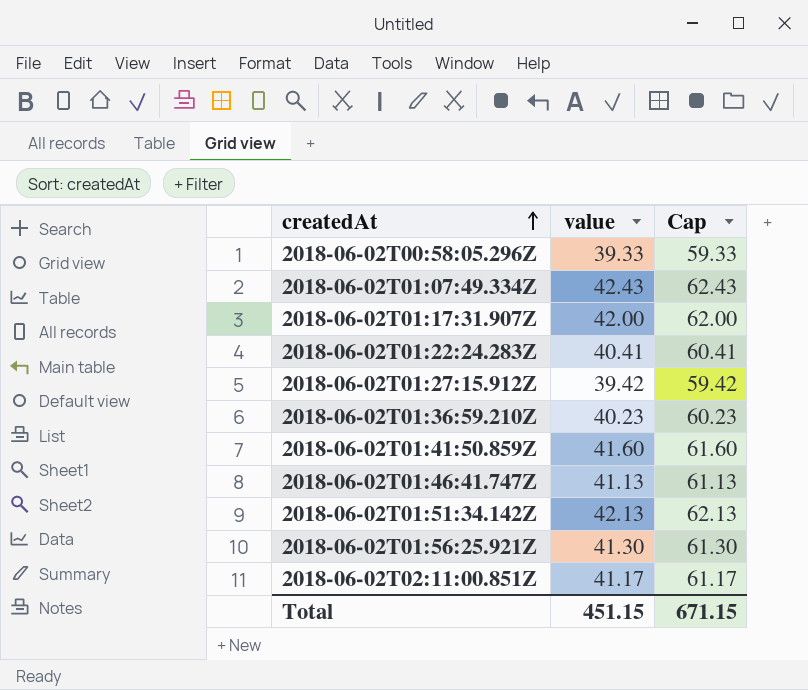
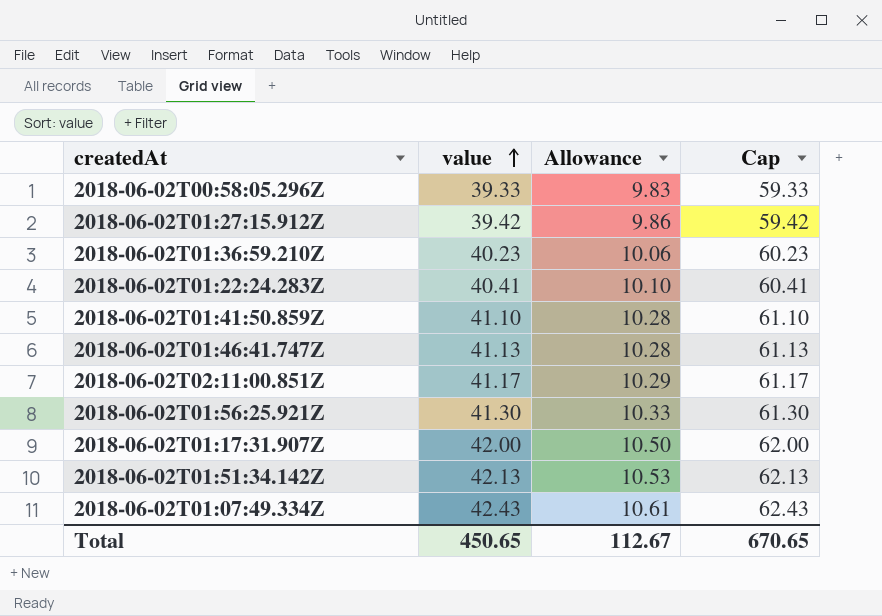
row order: createdAt ascending -> value ascending
column Allowance | formula: none -> [value] * 0.25
2018-06-02T01:41:50.859Z | value: 41.60 -> 41.10
2018-06-02T01:41:50.859Z | Cap: 61.60 -> 61.10
Total | value: 451.15 -> 450.65
Total | Cap: 671.15 -> 670.65

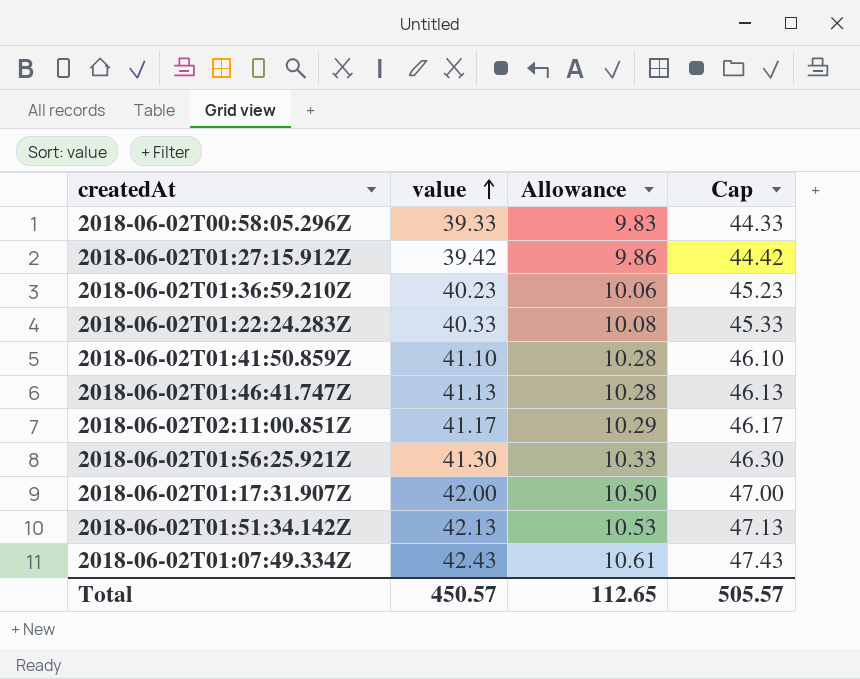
column Cap | formula: [value] + 20 -> [value] + 5
2018-06-02T01:22:24.283Z | value: 40.41 -> 40.33
2018-06-02T01:22:24.283Z | Allowance: 10.10 -> 10.08
Total | value: 450.65 -> 450.57
Total | Allowance: 112.67 -> 112.65
Total | Cap: 670.65 -> 505.57

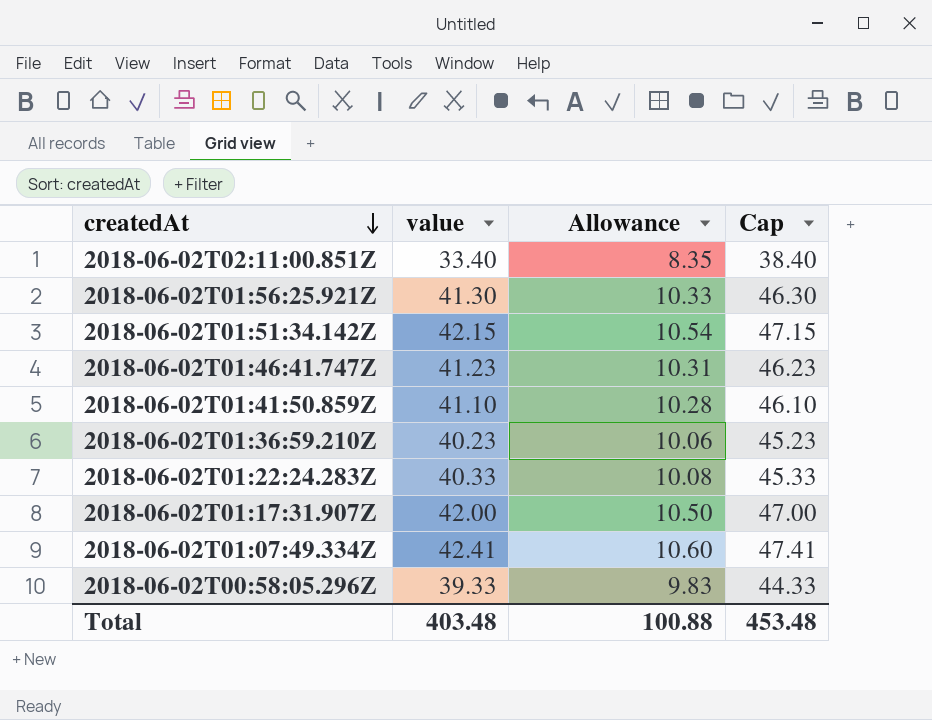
row order: value ascending -> createdAt descending
row 2018-06-02T01:27:15.912Z: 39.42 | 9.86 | 44.42 -> none
2018-06-02T02:11:00.851Z | value: 41.17 -> 33.40
2018-06-02T02:11:00.851Z | Allowance: 10.29 -> 8.35
2018-06-02T02:11:00.851Z | Cap: 46.17 -> 38.40
2018-06-02T01:51:34.142Z | value: 42.13 -> 42.15
2018-06-02T01:51:34.142Z | Allowance: 10.53 -> 10.54
2018-06-02T01:51:34.142Z | Cap: 47.13 -> 47.15
2018-06-02T01:46:41.747Z | value: 41.13 -> 41.23
2018-06-02T01:46:41.747Z | Allowance: 10.28 -> 10.31
2018-06-02T01:46:41.747Z | Cap: 46.13 -> 46.23
2018-06-02T01:07:49.334Z | value: 42.43 -> 42.41
2018-06-02T01:07:49.334Z | Allowance: 10.61 -> 10.60
2018-06-02T01:07:49.334Z | Cap: 47.43 -> 47.41
Total | value: 450.57 -> 403.48
Total | Allowance: 112.65 -> 100.88
Total | Cap: 505.57 -> 453.48

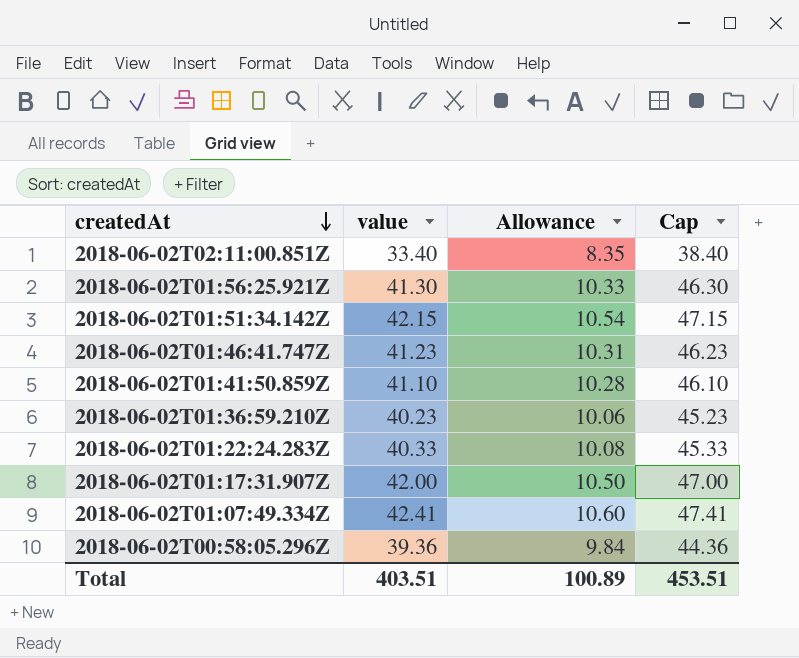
2018-06-02T00:58:05.296Z | value: 39.33 -> 39.36
2018-06-02T00:58:05.296Z | Allowance: 9.83 -> 9.84
2018-06-02T00:58:05.296Z | Cap: 44.33 -> 44.36
Total | value: 403.48 -> 403.51
Total | Allowance: 100.88 -> 100.89
Total | Cap: 453.48 -> 453.51

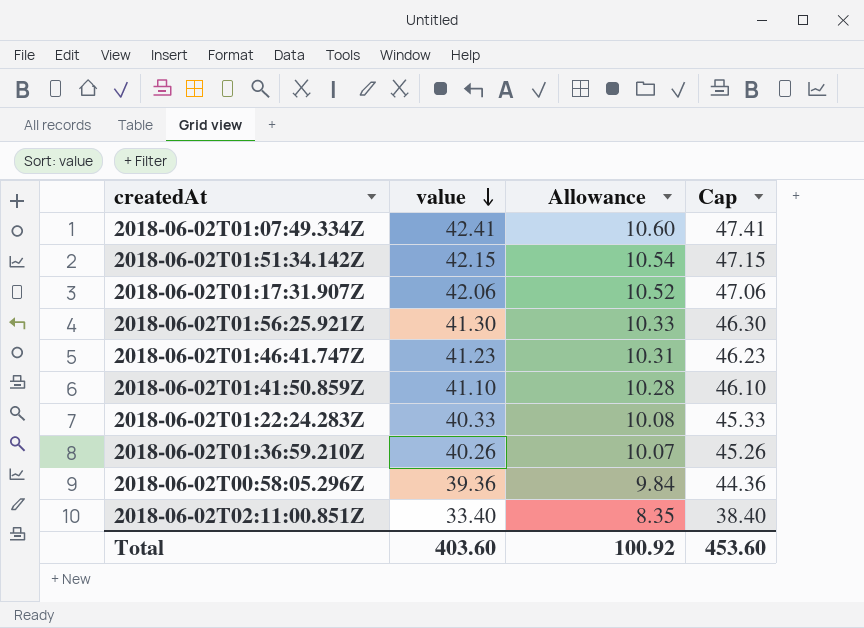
row order: createdAt descending -> value descending
2018-06-02T01:17:31.907Z | value: 42.00 -> 42.06
2018-06-02T01:17:31.907Z | Allowance: 10.50 -> 10.52
2018-06-02T01:17:31.907Z | Cap: 47.00 -> 47.06
2018-06-02T01:36:59.210Z | value: 40.23 -> 40.26
2018-06-02T01:36:59.210Z | Allowance: 10.06 -> 10.07
2018-06-02T01:36:59.210Z | Cap: 45.23 -> 45.26
Total | value: 403.51 -> 403.60
Total | Allowance: 100.89 -> 100.92
Total | Cap: 453.51 -> 453.60

